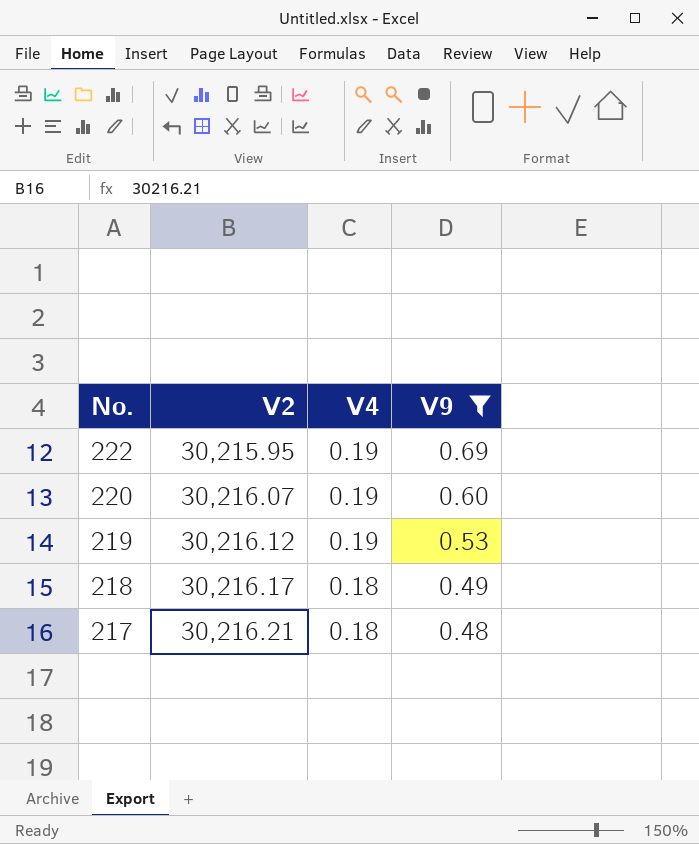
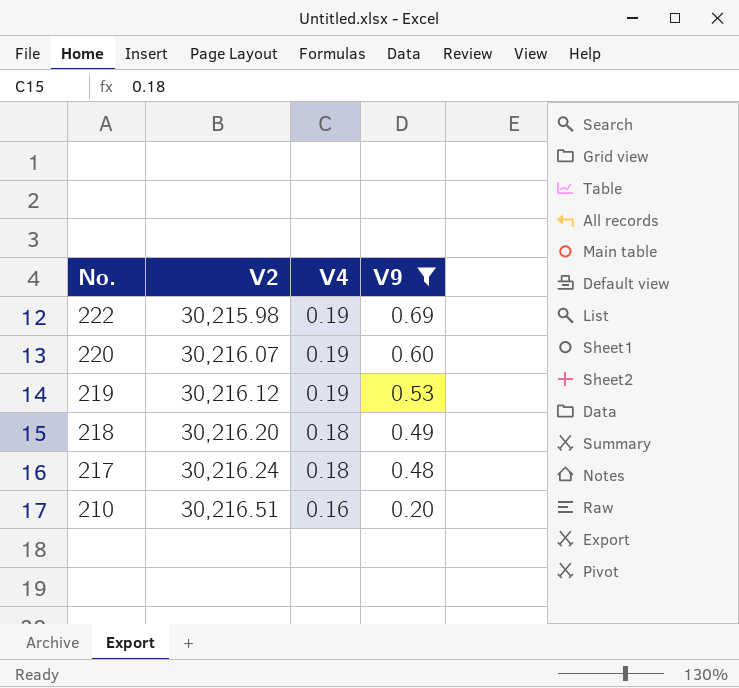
222 | V2: 30,215.95 -> 30,215.98
218 | V2: 30,216.17 -> 30,216.20
217 | V2: 30,216.21 -> 30,216.24
row 210: none -> 30,216.51 | 0.16 | 0.20

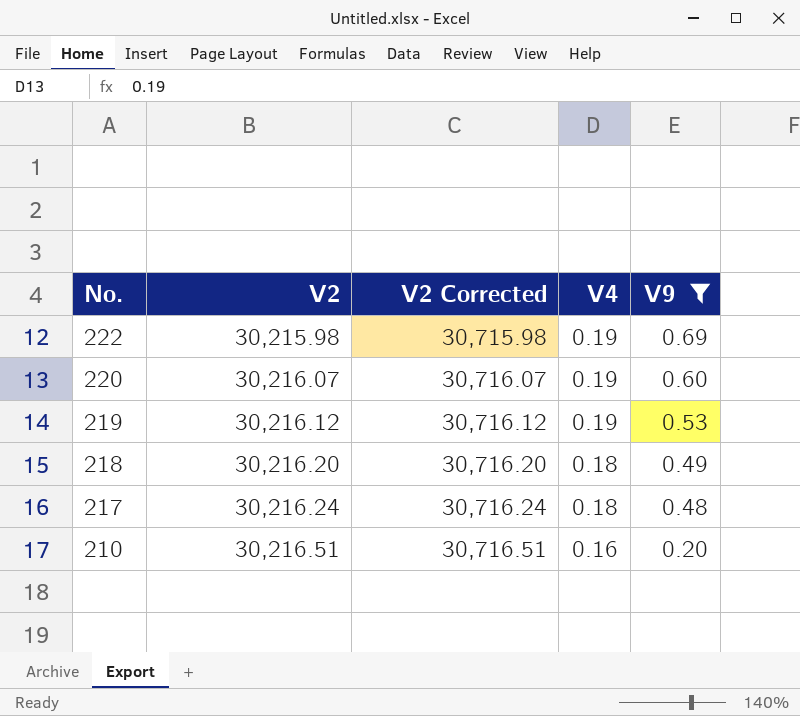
column V2 Corrected | formula: none -> [V2] + 500

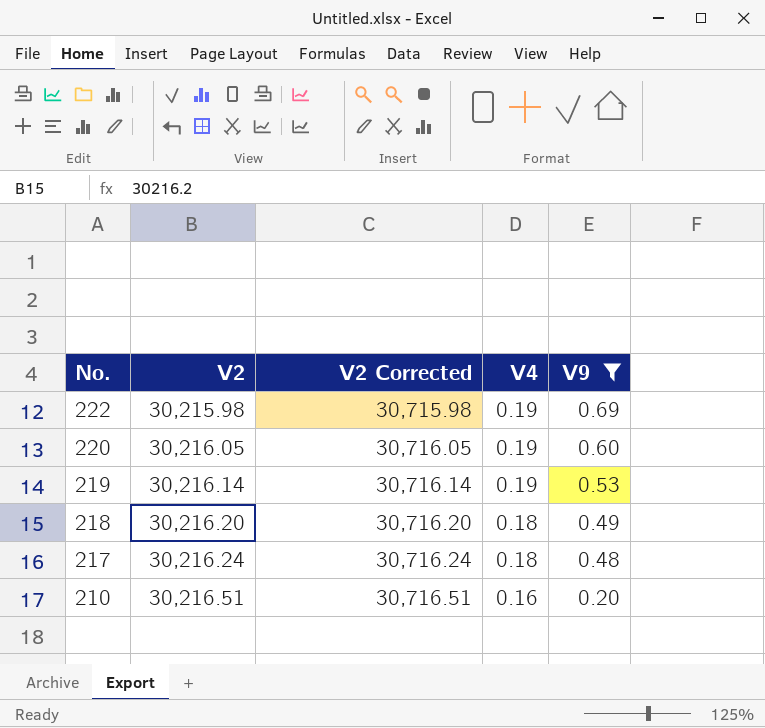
220 | V2: 30,216.07 -> 30,216.05
220 | V2 Corrected: 30,716.07 -> 30,716.05
219 | V2: 30,216.12 -> 30,216.14
219 | V2 Corrected: 30,716.12 -> 30,716.14

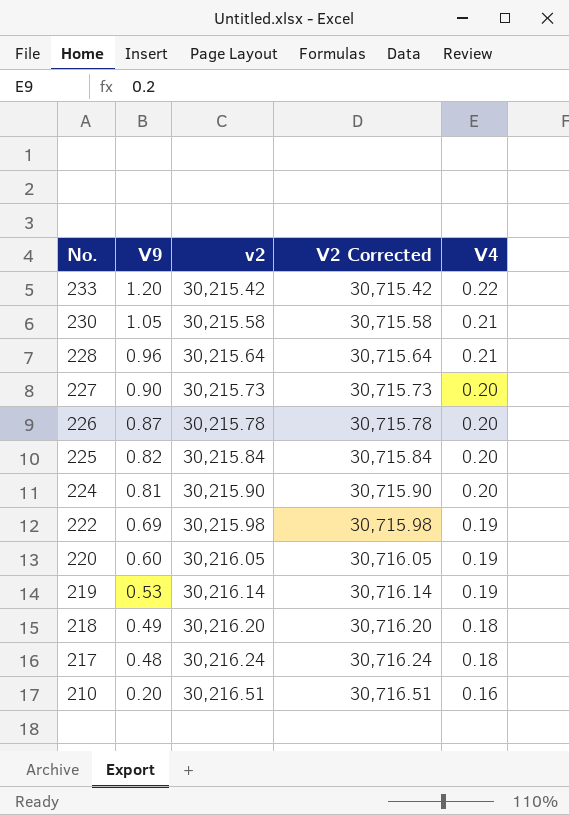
filter: V9 <= 0.69 -> none
column V9 | position: 5 -> 2
column name: V2 -> v2

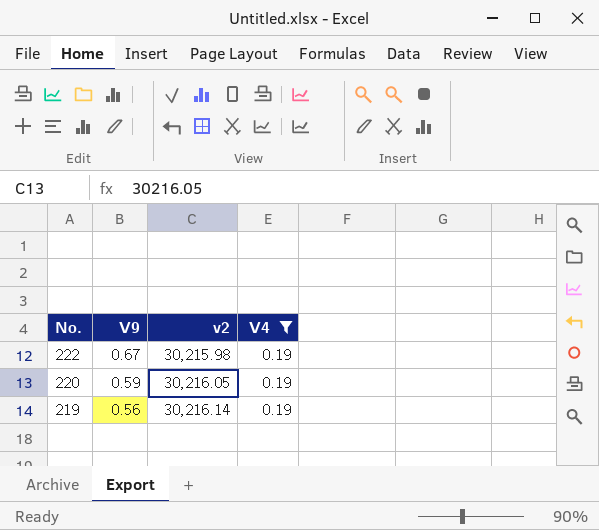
filter: none -> V4 = 0.19
column V2 Corrected | formula: [v2] + 500 -> none
222 | V9: 0.69 -> 0.67
220 | V9: 0.60 -> 0.59
219 | V9: 0.53 -> 0.56

